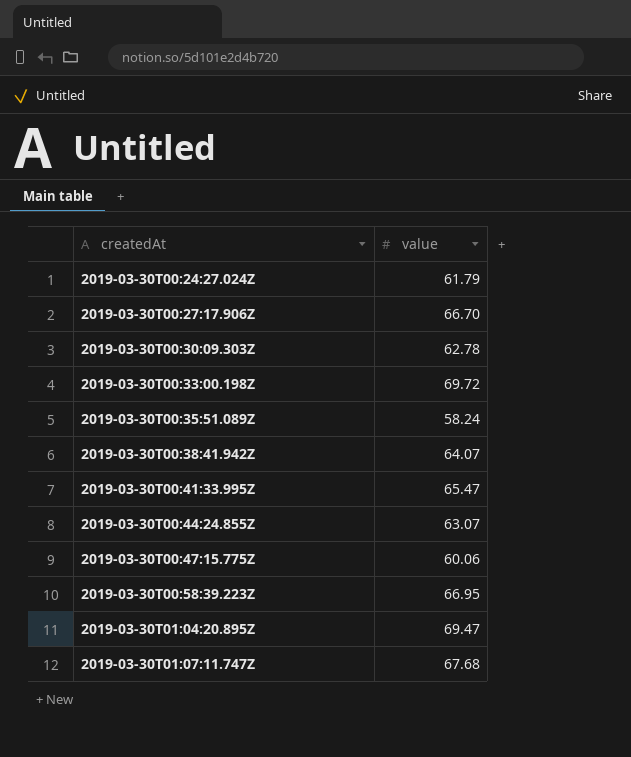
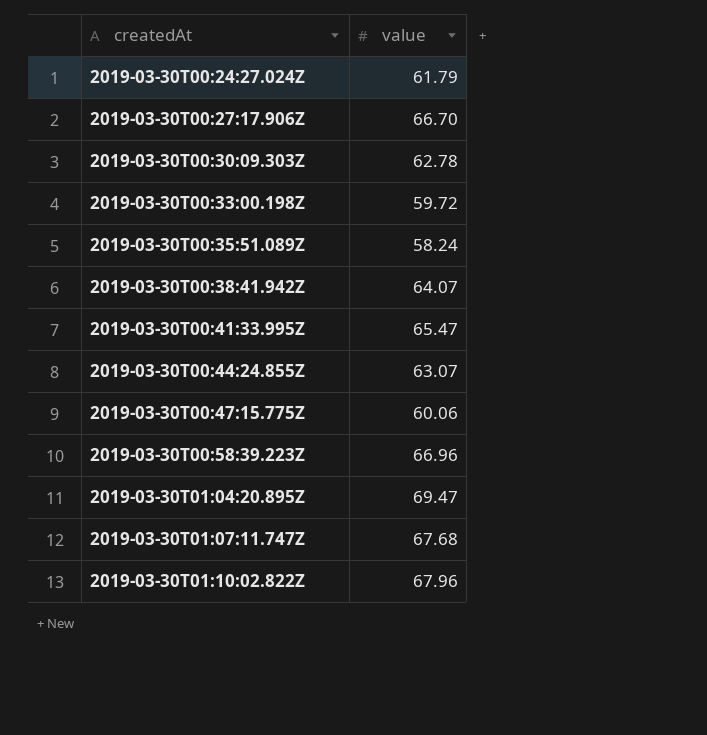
2019-03-30T00:33:00.198Z | value: 69.72 -> 59.72
2019-03-30T00:58:39.223Z | value: 66.95 -> 66.96
row 2019-03-30T01:10:02.822Z: none -> 67.96

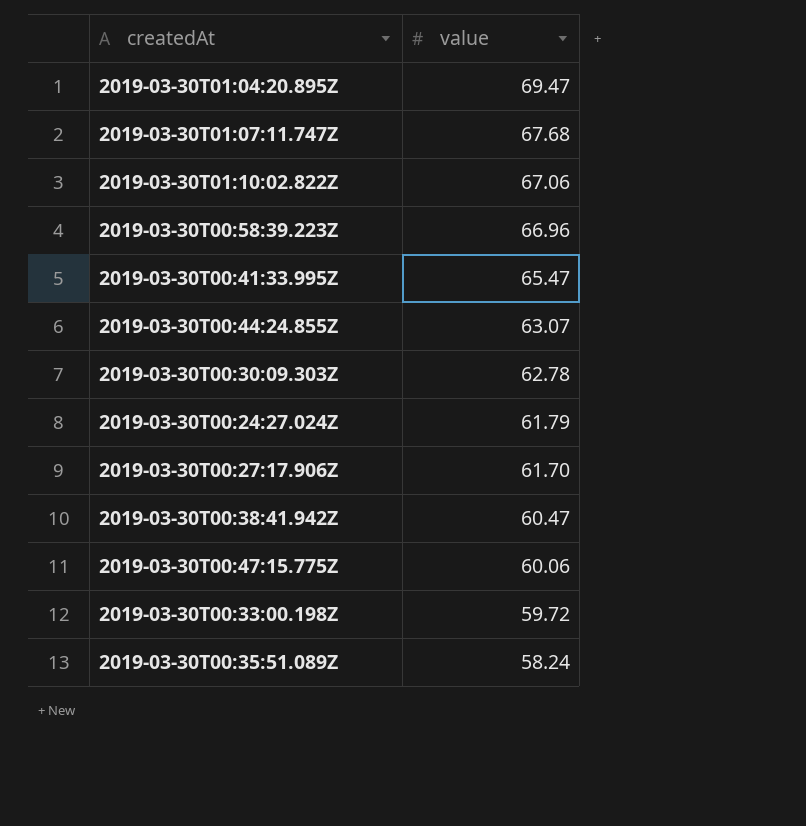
row order: createdAt ascending -> value descending
2019-03-30T01:10:02.822Z | value: 67.96 -> 67.06
2019-03-30T00:27:17.906Z | value: 66.70 -> 61.70
2019-03-30T00:38:41.942Z | value: 64.07 -> 60.47

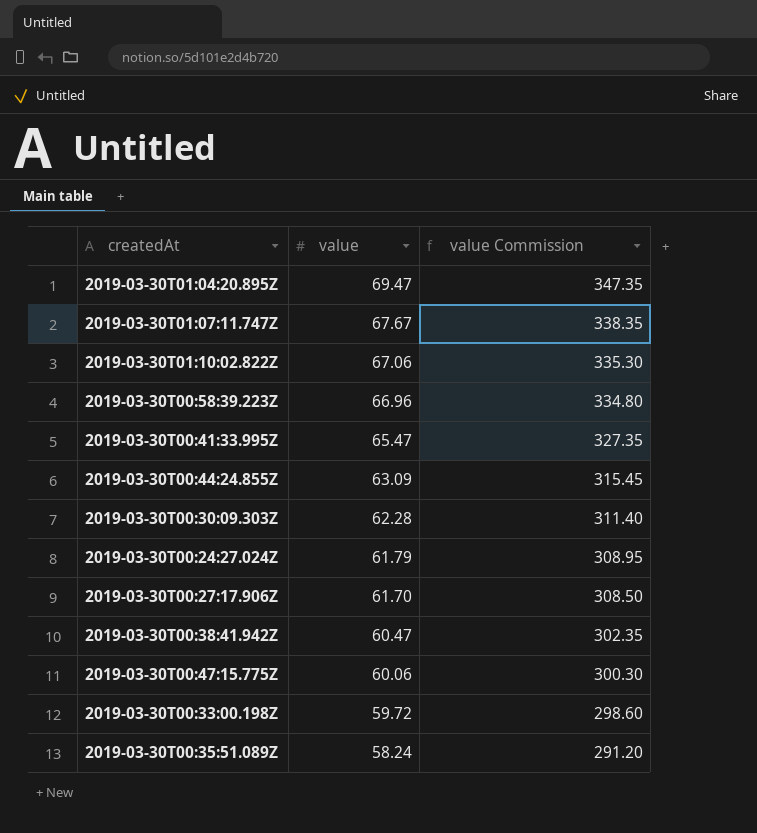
column value Commission | formula: none -> [value] * 5
2019-03-30T01:07:11.747Z | value: 67.68 -> 67.67
2019-03-30T00:44:24.855Z | value: 63.07 -> 63.09
2019-03-30T00:30:09.303Z | value: 62.78 -> 62.28

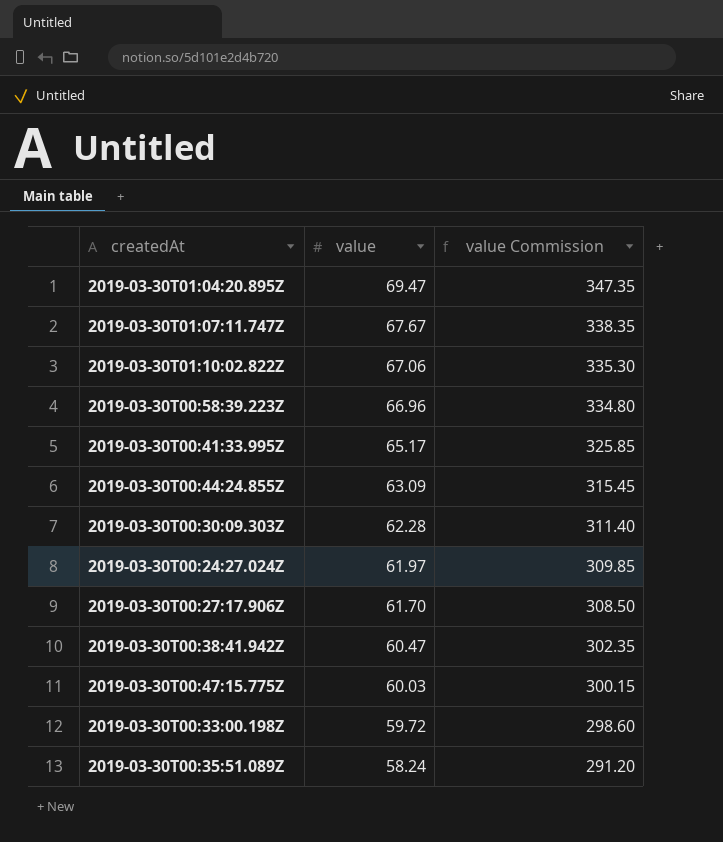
2019-03-30T00:41:33.995Z | value: 65.47 -> 65.17
2019-03-30T00:41:33.995Z | value Commission: 327.35 -> 325.85
2019-03-30T00:24:27.024Z | value: 61.79 -> 61.97
2019-03-30T00:24:27.024Z | value Commission: 308.95 -> 309.85
2019-03-30T00:47:15.775Z | value: 60.06 -> 60.03
2019-03-30T00:47:15.775Z | value Commission: 300.30 -> 300.15

